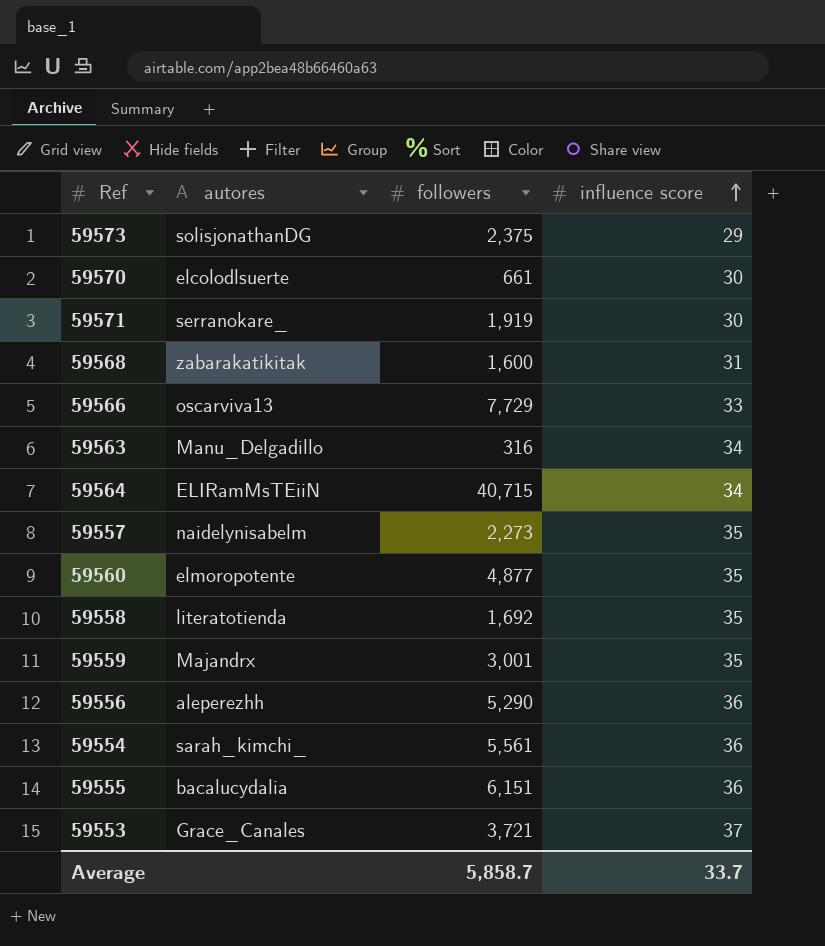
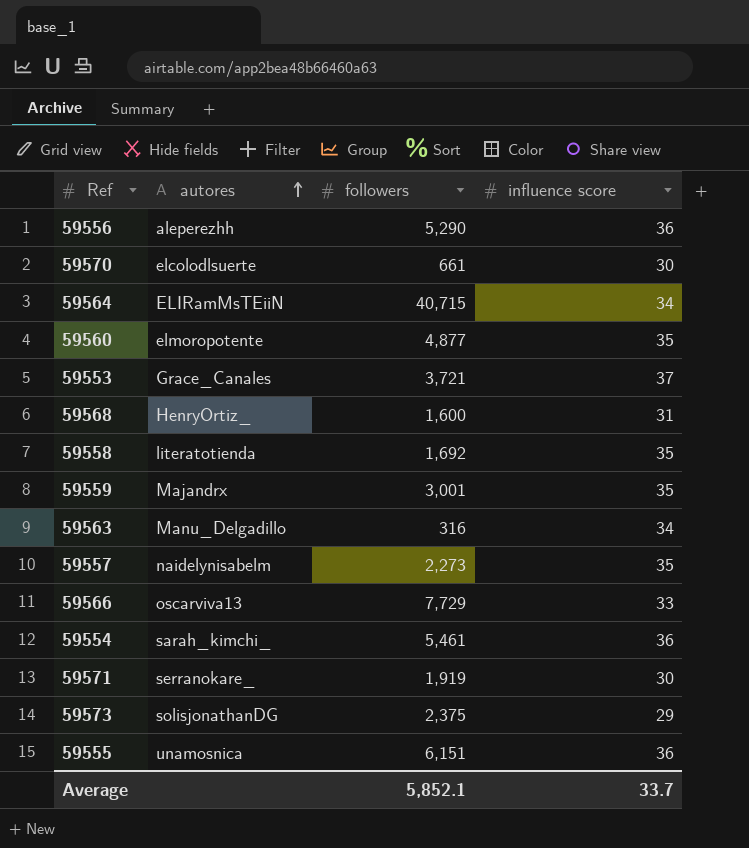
row order: influence score ascending -> autores ascending
59568 | autores: zabarakatikitak -> HenryOrtiz_
59554 | followers: 5,561 -> 5,461
59555 | autores: bacalucydalia -> unamosnica
Average | followers: 5,858.7 -> 5,852.1

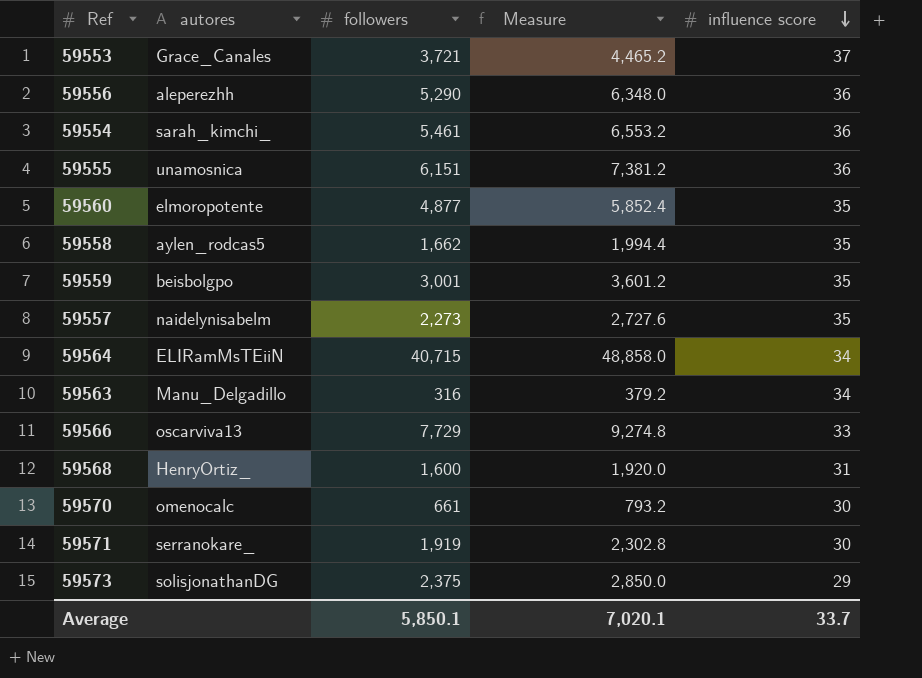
row order: autores ascending -> influence score descending
column Measure | formula: none -> [followers] * 1.2
59558 | autores: literatotienda -> aylen_rodcas5
59558 | followers: 1,692 -> 1,662
59559 | autores: Majandrx -> beisbolgpo
59570 | autores: elcolodlsuerte -> omenocalc
Average | followers: 5,852.1 -> 5,850.1

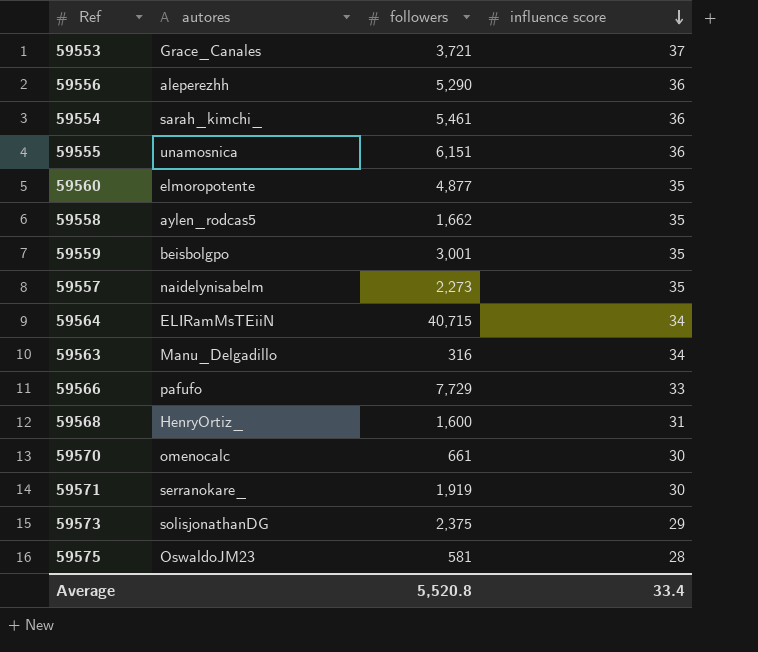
column Measure | formula: [followers] * 1.2 -> none
59566 | autores: oscarviva13 -> pafufo
row 59575: none -> OswaldoJM23 | 581 | 28
Average | followers: 5,850.1 -> 5,520.8
Average | influence score: 33.7 -> 33.4

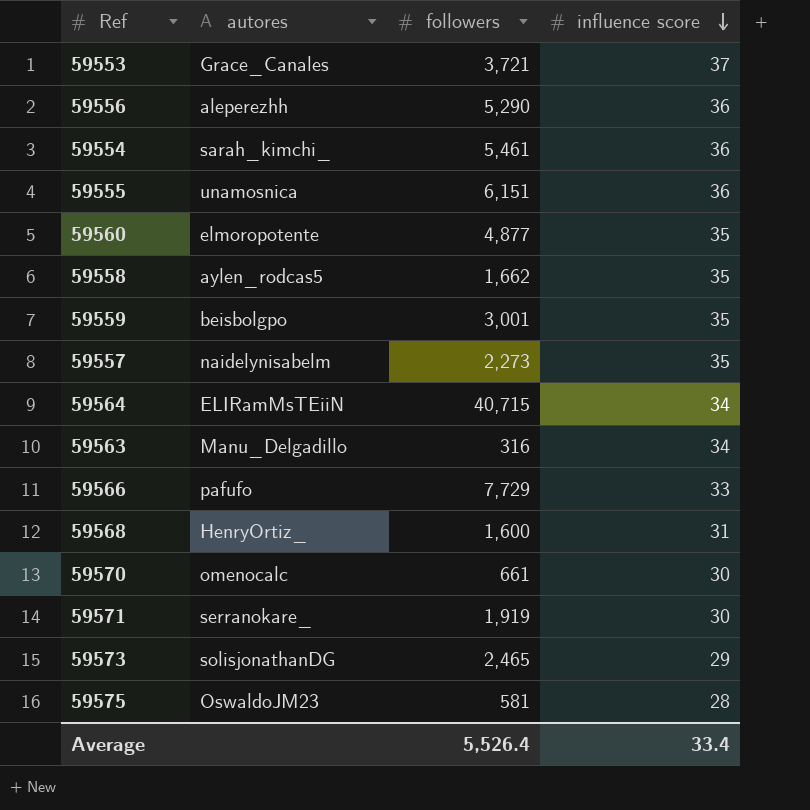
59573 | followers: 2,375 -> 2,465
Average | followers: 5,520.8 -> 5,526.4

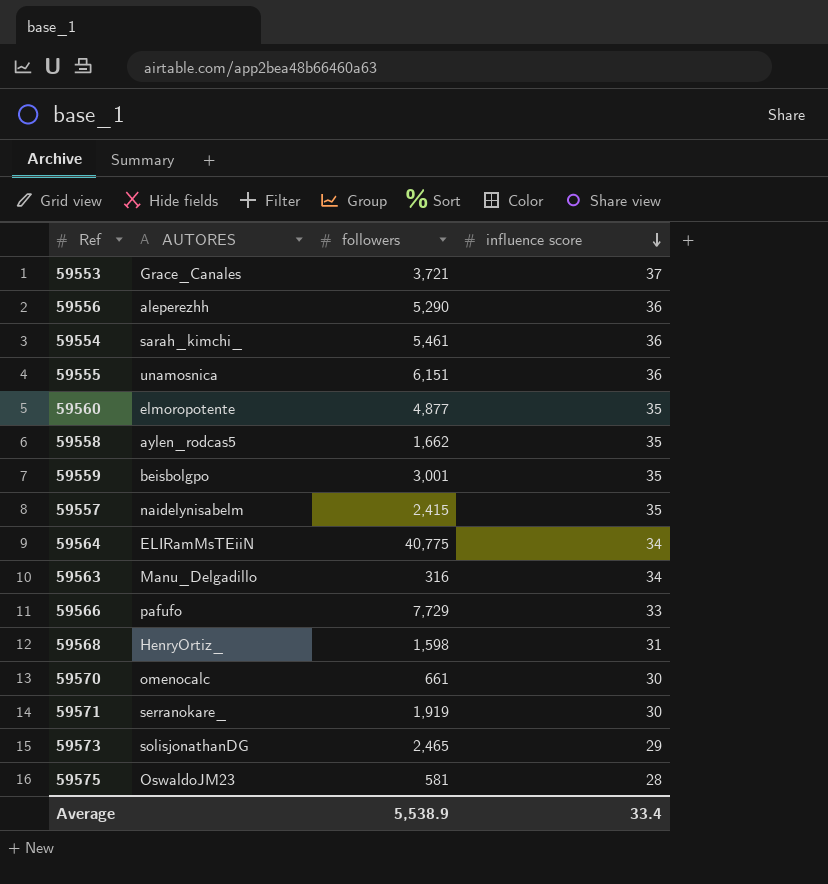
column name: autores -> AUTORES
59557 | followers: 2,273 -> 2,415
59564 | followers: 40,715 -> 40,775
59568 | followers: 1,600 -> 1,598
Average | followers: 5,526.4 -> 5,538.9

